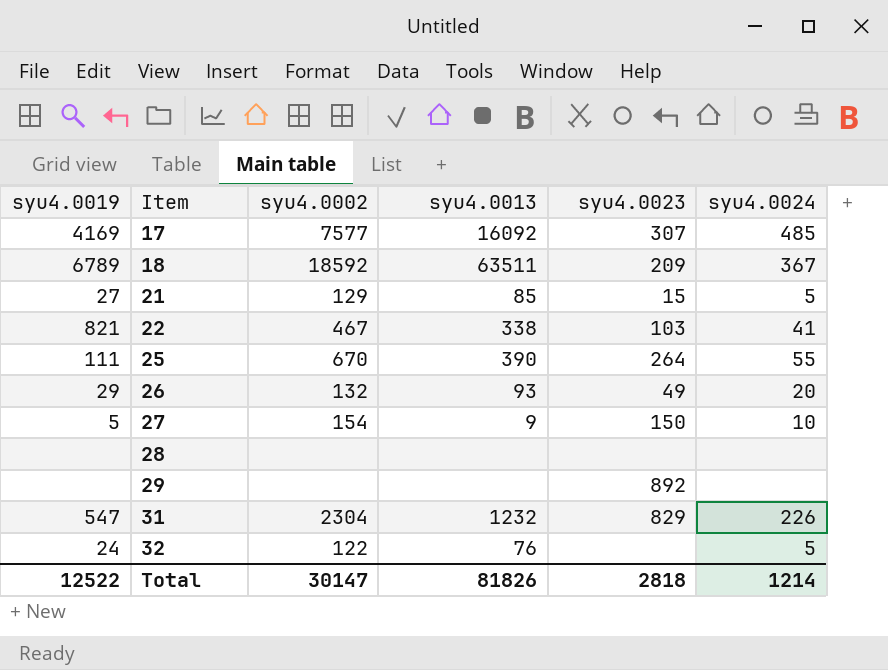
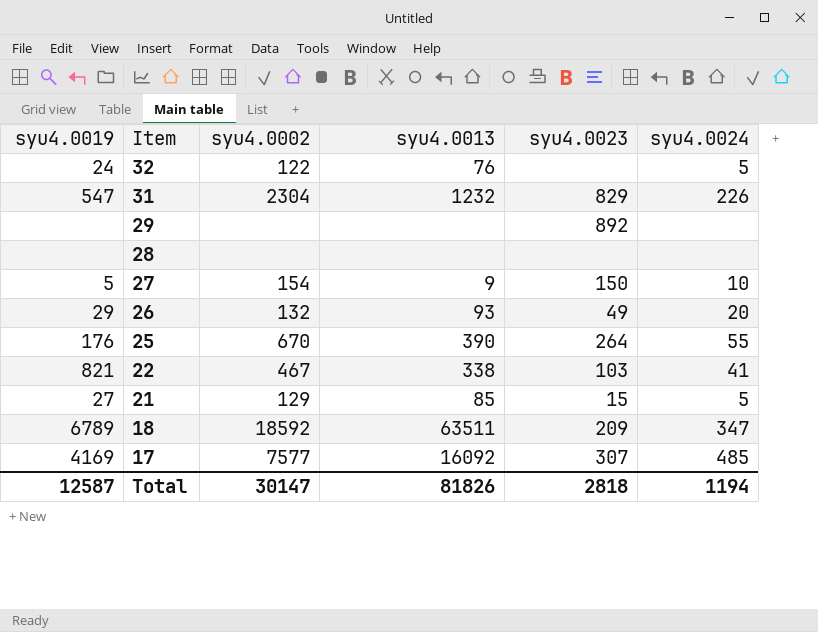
row order: Item ascending -> Item descending
25 | syu4.0019: 111 -> 176
18 | syu4.0024: 367 -> 347
Total | syu4.0019: 12522 -> 12587
Total | syu4.0024: 1214 -> 1194

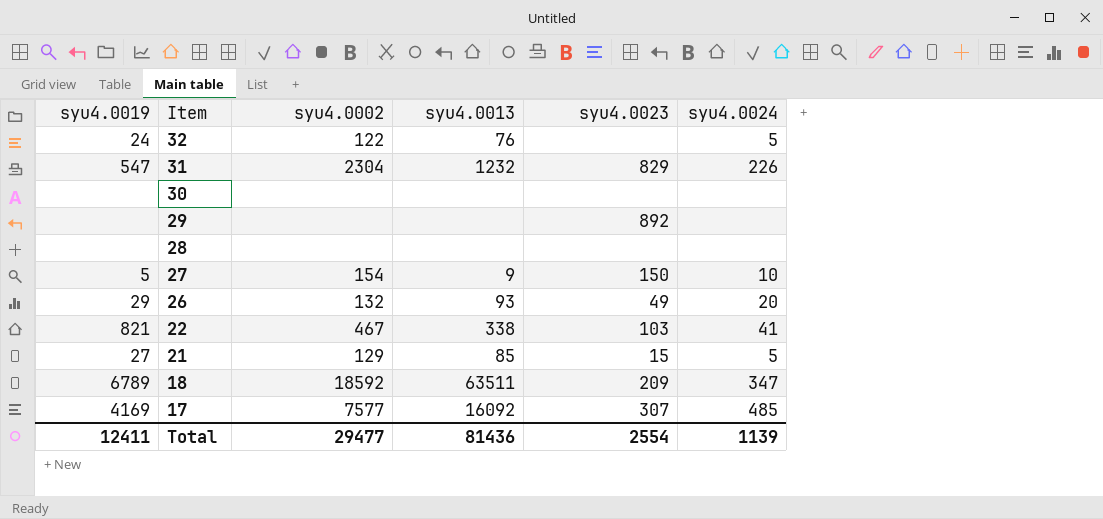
row 25: 176 | 670 | 390 | 264 | 55 -> none
row 30: none -> none | none | none | none | none
Total | syu4.0019: 12587 -> 12411
Total | syu4.0002: 30147 -> 29477
Total | syu4.0013: 81826 -> 81436
Total | syu4.0023: 2818 -> 2554
Total | syu4.0024: 1194 -> 1139

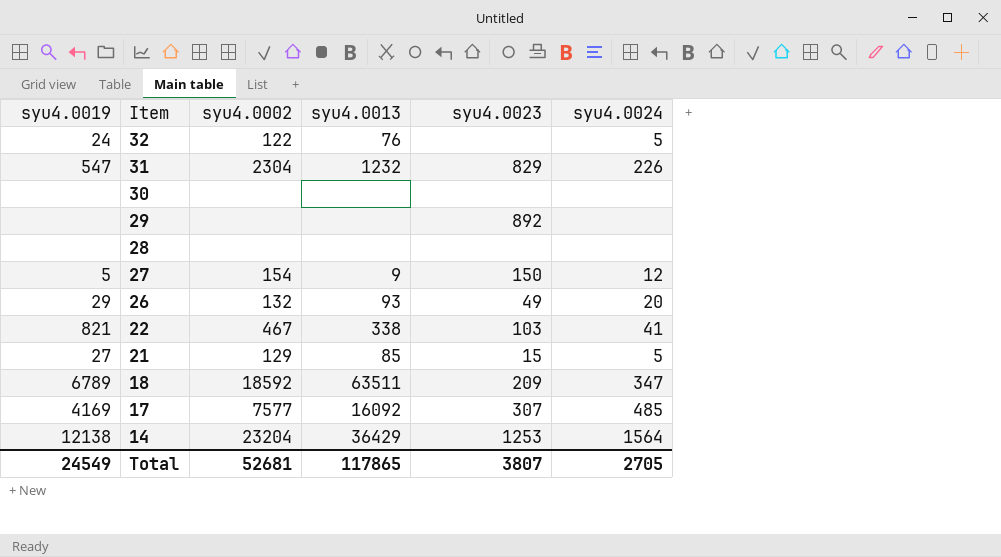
27 | syu4.0024: 10 -> 12
row 14: none -> 12138 | 23204 | 36429 | 1253 | 1564
Total | syu4.0019: 12411 -> 24549
Total | syu4.0002: 29477 -> 52681
Total | syu4.0013: 81436 -> 117865
Total | syu4.0023: 2554 -> 3807
Total | syu4.0024: 1139 -> 2705

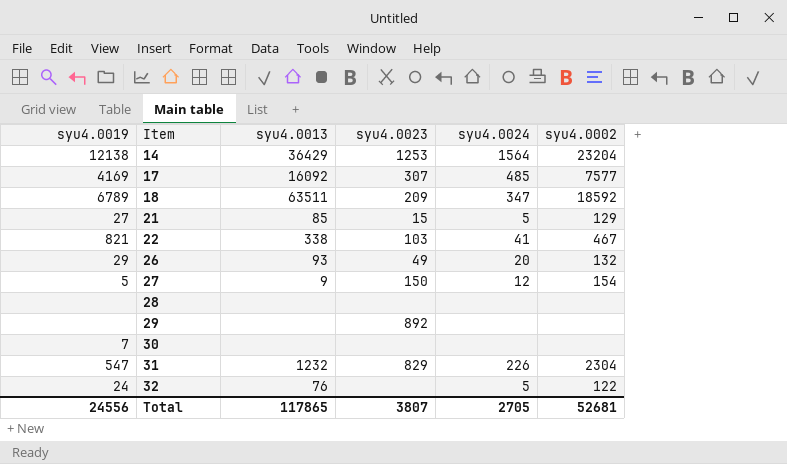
row order: Item descending -> Item ascending
column syu4.0002 | position: 3 -> 6
30 | syu4.0019: none -> 7
Total | syu4.0019: 24549 -> 24556

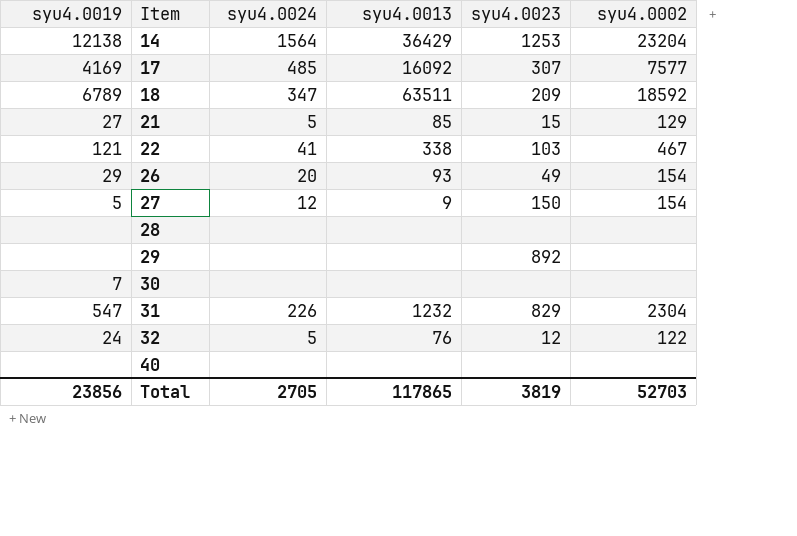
column syu4.0024 | position: 5 -> 3
22 | syu4.0019: 821 -> 121
26 | syu4.0002: 132 -> 154
32 | syu4.0023: none -> 12
row 40: none -> none | none | none | none | none
Total | syu4.0019: 24556 -> 23856
Total | syu4.0023: 3807 -> 3819
Total | syu4.0002: 52681 -> 52703

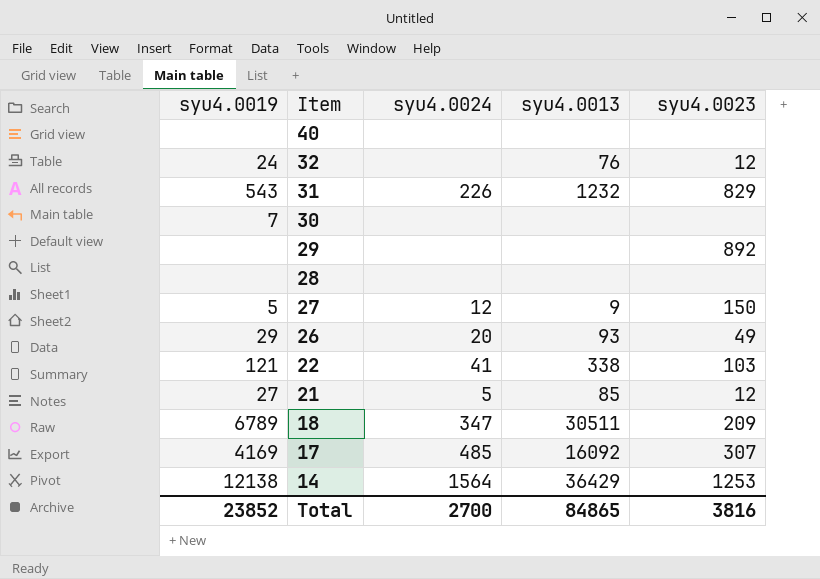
row order: Item ascending -> Item descending
column syu4.0002 | position: 6 -> none
32 | syu4.0024: 5 -> none
31 | syu4.0019: 547 -> 543
21 | syu4.0023: 15 -> 12
18 | syu4.0013: 63511 -> 30511
Total | syu4.0019: 23856 -> 23852
Total | syu4.0024: 2705 -> 2700
Total | syu4.0013: 117865 -> 84865
Total | syu4.0023: 3819 -> 3816

